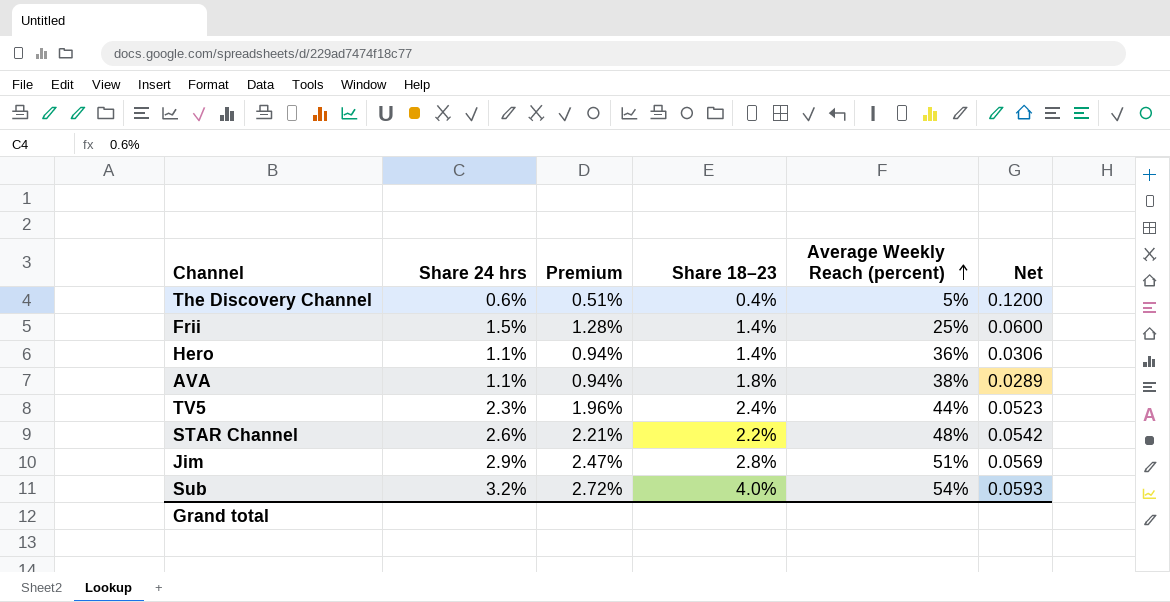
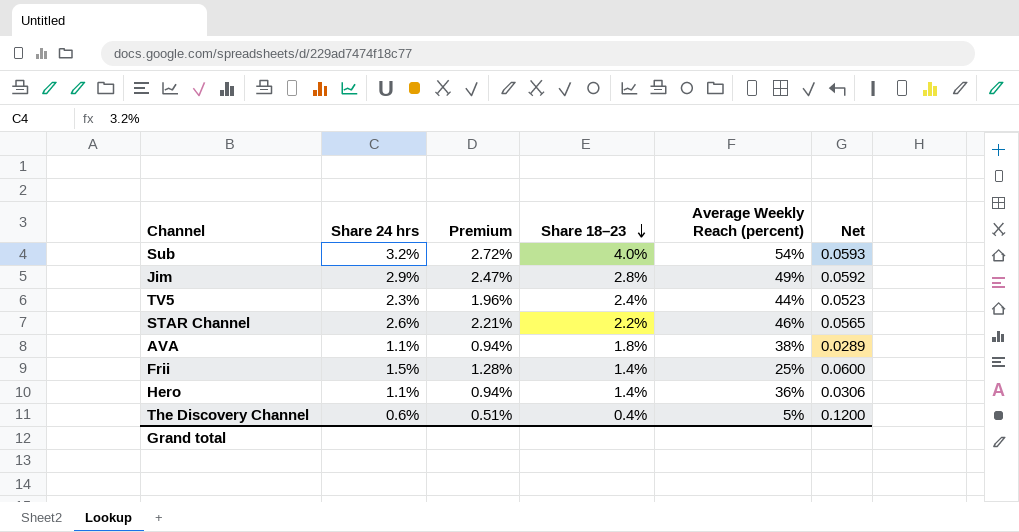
row order: Average Weekly Reach (percent) ascending -> Share 18–23 descending
Jim | Average Weekly Reach (percent): 51% -> 49%
Jim | Net: 0.0569 -> 0.0592
STAR Channel | Average Weekly Reach (percent): 48% -> 46%
STAR Channel | Net: 0.0542 -> 0.0565

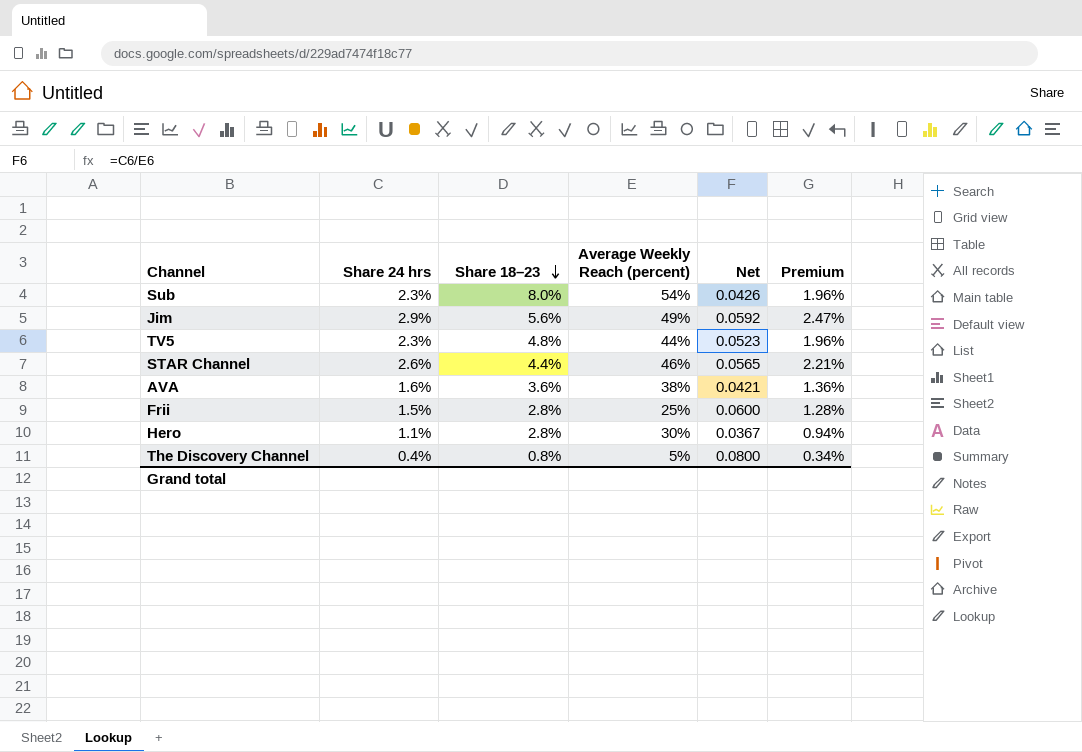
column Premium | position: 3 -> 6
Sub | Share 24 hrs: 3.2% -> 2.3%
Sub | Share 18–23: 4.0% -> 8.0%
Sub | Net: 0.0593 -> 0.0426
Sub | Premium: 2.72% -> 1.96%
Jim | Share 18–23: 2.8% -> 5.6%
TV5 | Share 18–23: 2.4% -> 4.8%
STAR Channel | Share 18–23: 2.2% -> 4.4%
AVA | Share 24 hrs: 1.1% -> 1.6%
AVA | Share 18–23: 1.8% -> 3.6%
AVA | Net: 0.0289 -> 0.0421
AVA | Premium: 0.94% -> 1.36%
Frii | Share 18–23: 1.4% -> 2.8%
Hero | Share 18–23: 1.4% -> 2.8%
Hero | Average Weekly Reach (percent): 36% -> 30%
Hero | Net: 0.0306 -> 0.0367
The Discovery Channel | Share 24 hrs: 0.6% -> 0.4%
The Discovery Channel | Share 18–23: 0.4% -> 0.8%
The Discovery Channel | Net: 0.1200 -> 0.0800
The Discovery Channel | Premium: 0.51% -> 0.34%

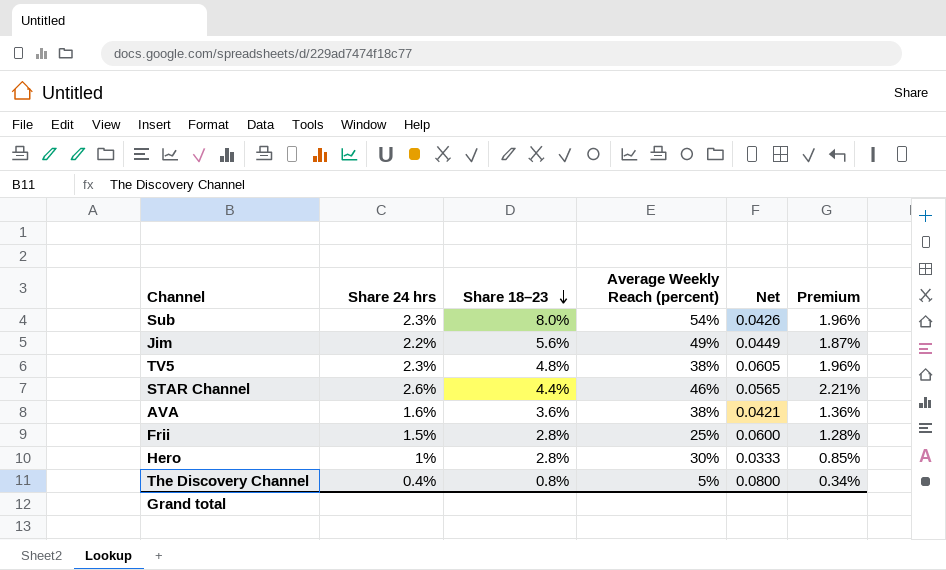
Jim | Share 24 hrs: 2.9% -> 2.2%
Jim | Net: 0.0592 -> 0.0449
Jim | Premium: 2.47% -> 1.87%
TV5 | Average Weekly Reach (percent): 44% -> 38%
TV5 | Net: 0.0523 -> 0.0605
Hero | Share 24 hrs: 1.1% -> 1%
Hero | Net: 0.0367 -> 0.0333
Hero | Premium: 0.94% -> 0.85%

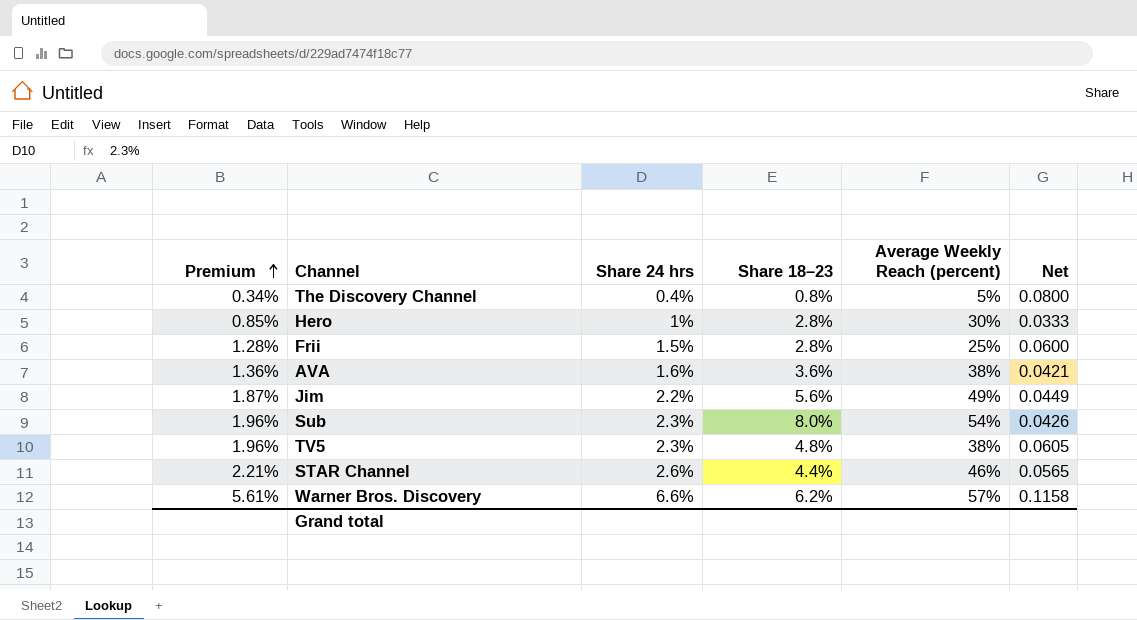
row order: Share 18–23 descending -> Premium ascending
column Premium | position: 6 -> 1
row Warner Bros. Discovery: none -> 5.61% | 6.6% | 6.2% | 57% | 0.1158

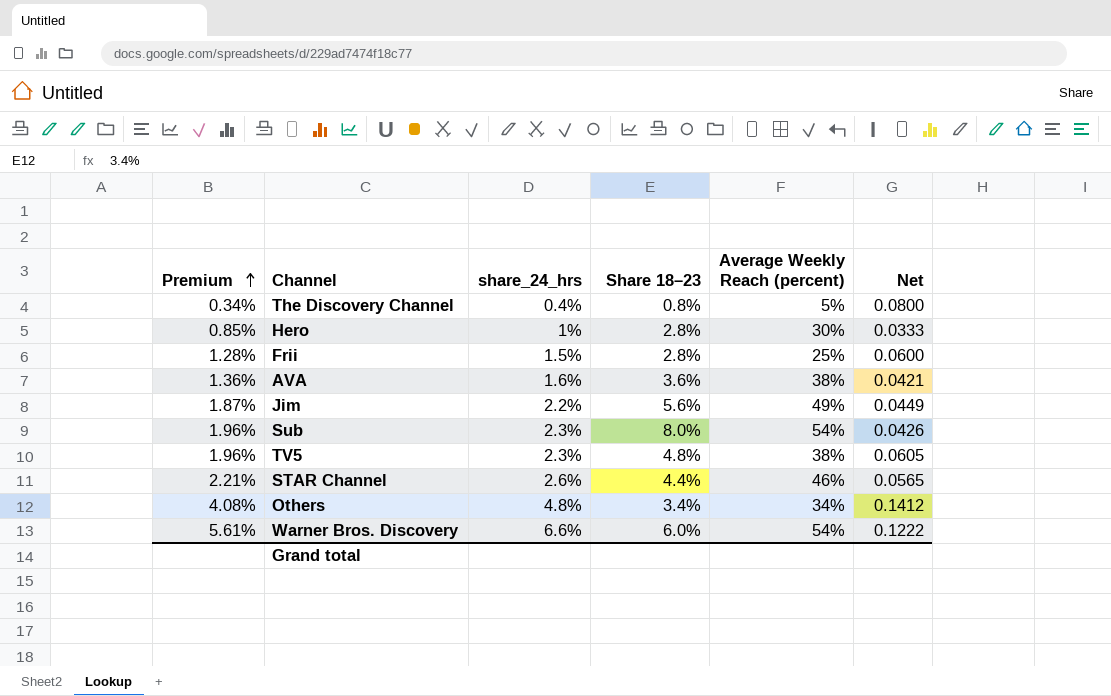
column name: Share 24 hrs -> share_24_hrs
row Others: none -> 4.08% | 4.8% | 3.4% | 34% | 0.1412
Warner Bros. Discovery | Share 18–23: 6.2% -> 6.0%
Warner Bros. Discovery | Average Weekly Reach (percent): 57% -> 54%
Warner Bros. Discovery | Net: 0.1158 -> 0.1222

